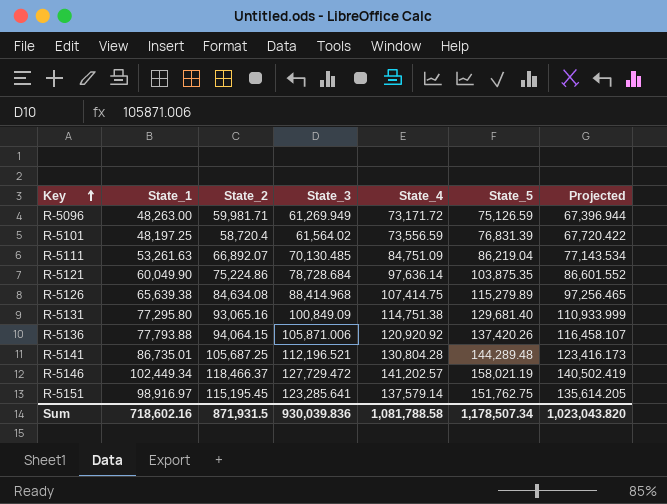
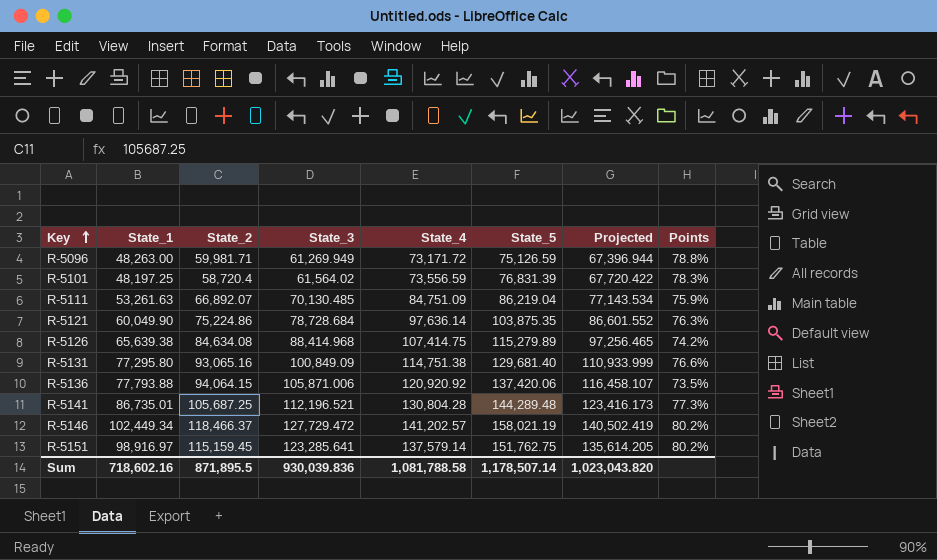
column Points | formula: none -> [State_1] / [State_3]
R-5136 | State_5: 137,420.26 -> 137,420.06
R-5151 | State_2: 115,195.45 -> 115,159.45
Sum | State_2: 871,931.5 -> 871,895.5
Sum | State_5: 1,178,507.34 -> 1,178,507.14

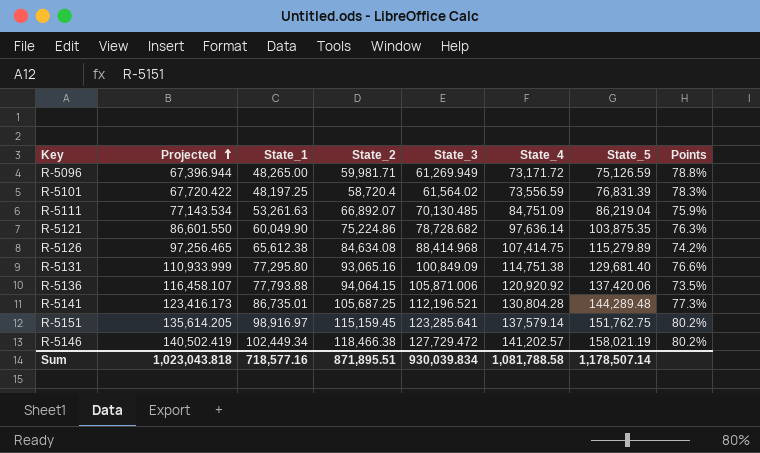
row order: Key ascending -> Projected ascending
column Projected | position: 7 -> 2
R-5096 | State_1: 48,263.00 -> 48,265.00
R-5121 | Projected: 86,601.552 -> 86,601.550
R-5121 | State_3: 78,728.684 -> 78,728.682
R-5126 | State_1: 65,639.38 -> 65,612.38
R-5146 | State_2: 118,466.37 -> 118,466.38
Sum | Projected: 1,023,043.820 -> 1,023,043.818
Sum | State_1: 718,602.16 -> 718,577.16
Sum | State_2: 871,895.5 -> 871,895.51
Sum | State_3: 930,039.836 -> 930,039.834

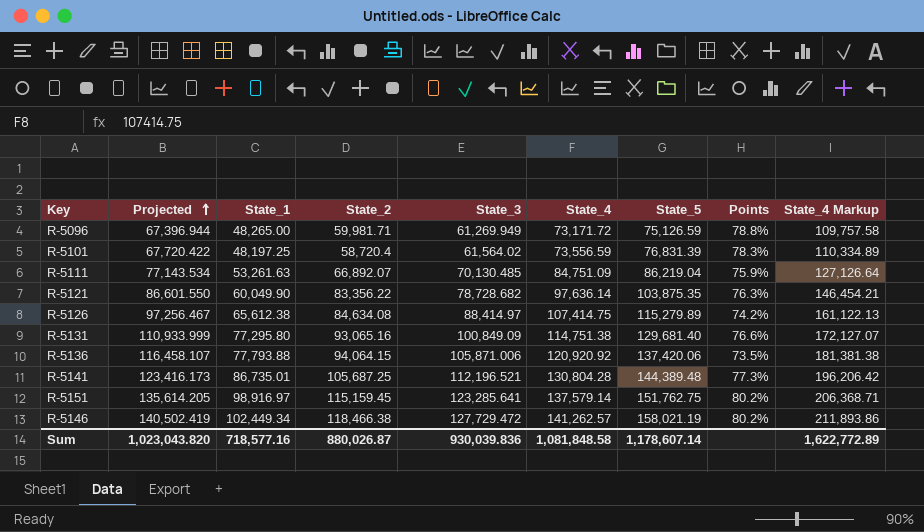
column State_4 Markup | formula: none -> [State_4] * 1.5
R-5121 | State_2: 75,224.86 -> 83,356.22
R-5126 | Projected: 97,256.465 -> 97,256.467
R-5126 | State_3: 88,414.968 -> 88,414.97
R-5141 | State_5: 144,289.48 -> 144,389.48
R-5146 | State_4: 141,202.57 -> 141,262.57
Sum | Projected: 1,023,043.818 -> 1,023,043.820
Sum | State_2: 871,895.51 -> 880,026.87
Sum | State_3: 930,039.834 -> 930,039.836
Sum | State_4: 1,081,788.58 -> 1,081,848.58
Sum | State_5: 1,178,507.14 -> 1,178,607.14

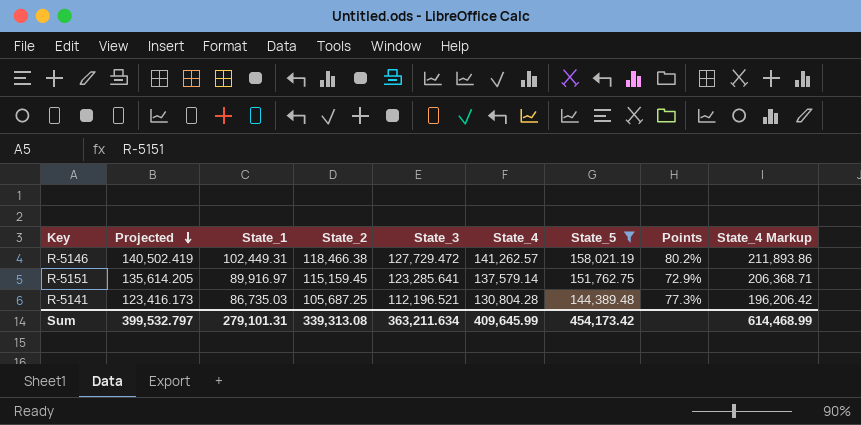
filter: none -> State_5 >= 144,389.48
row order: Projected ascending -> Projected descending
R-5146 | State_1: 102,449.34 -> 102,449.31
R-5151 | State_1: 98,916.97 -> 89,916.97
R-5151 | Points: 80.2% -> 72.9%
R-5141 | State_1: 86,735.01 -> 86,735.03
Sum | Projected: 1,023,043.820 -> 399,532.797
Sum | State_1: 718,577.16 -> 279,101.31
Sum | State_2: 880,026.87 -> 339,313.08
Sum | State_3: 930,039.836 -> 363,211.634
Sum | State_4: 1,081,848.58 -> 409,645.99
Sum | State_5: 1,178,607.14 -> 454,173.42
Sum | State_4 Markup: 1,622,772.89 -> 614,468.99

